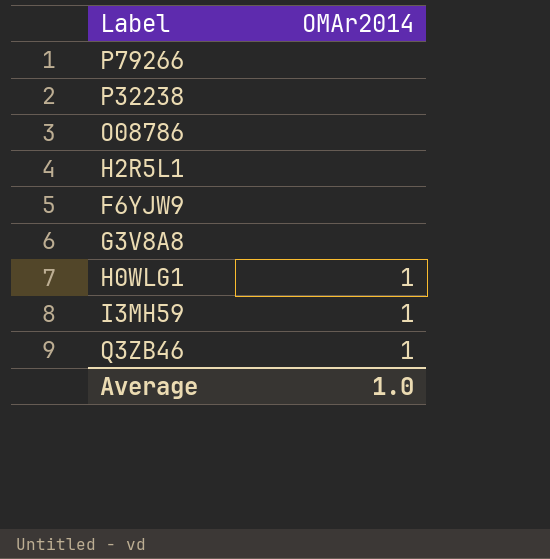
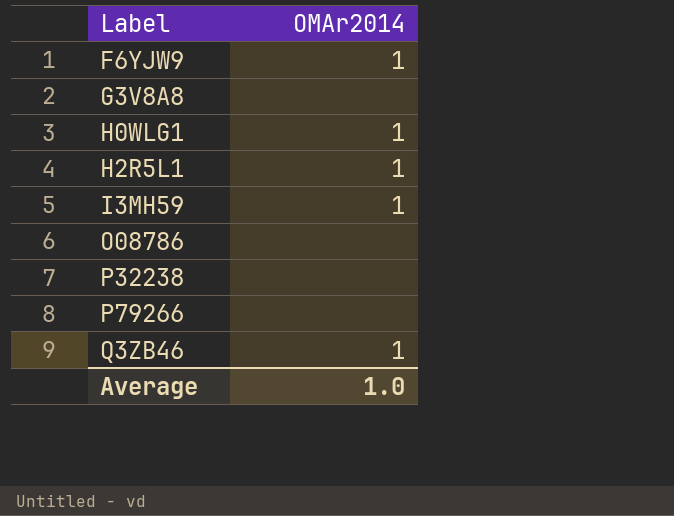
row order: none -> Label ascending
F6YJW9 | OMAr2014: none -> 1
H2R5L1 | OMAr2014: none -> 1

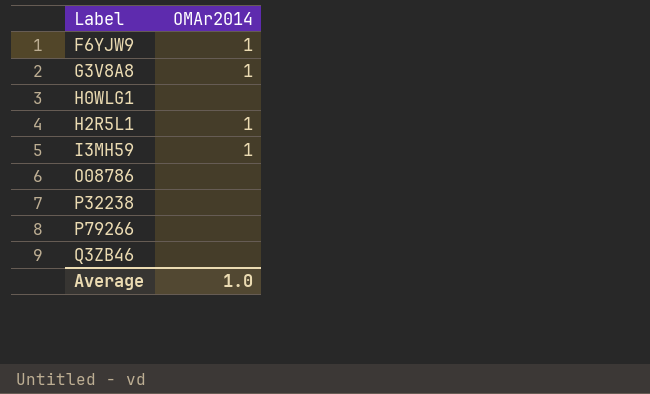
G3V8A8 | OMAr2014: none -> 1
H0WLG1 | OMAr2014: 1 -> none
Q3ZB46 | OMAr2014: 1 -> none

